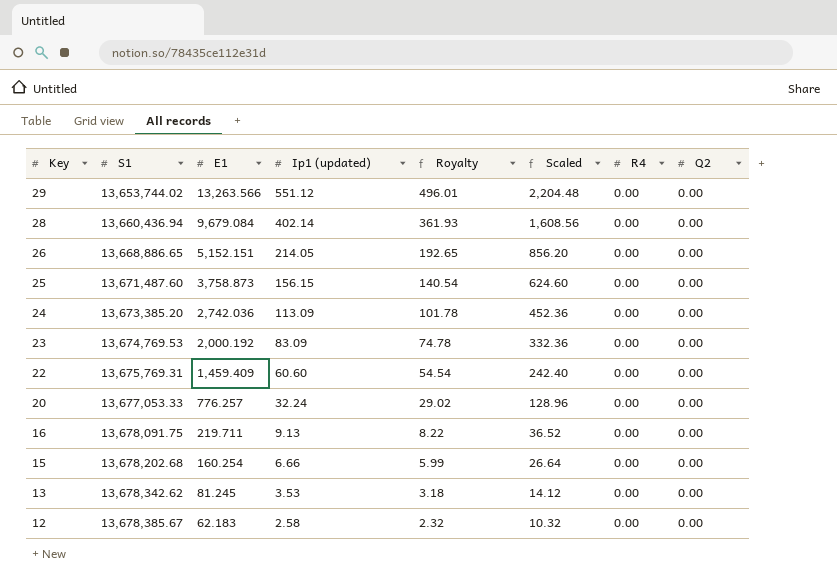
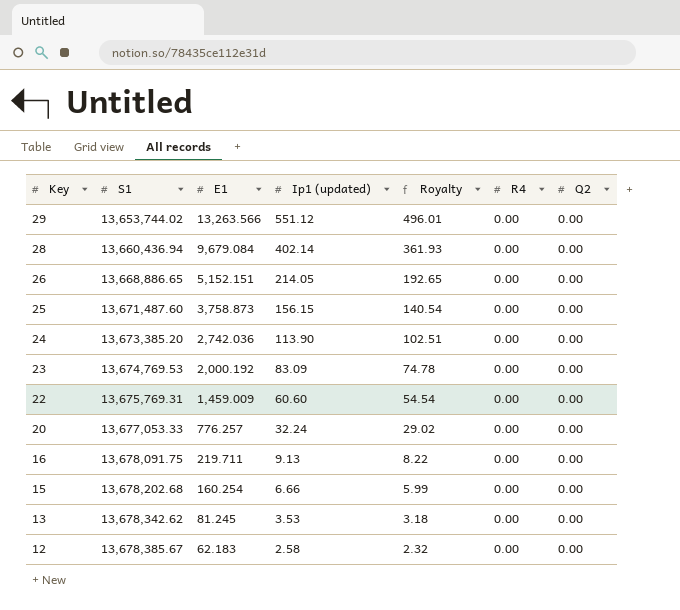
column Scaled | formula: [Ip1 (updated)] * 4 -> none
24 | Ip1 (updated): 113.09 -> 113.90
24 | Royalty: 101.78 -> 102.51
22 | E1: 1,459.409 -> 1,459.009

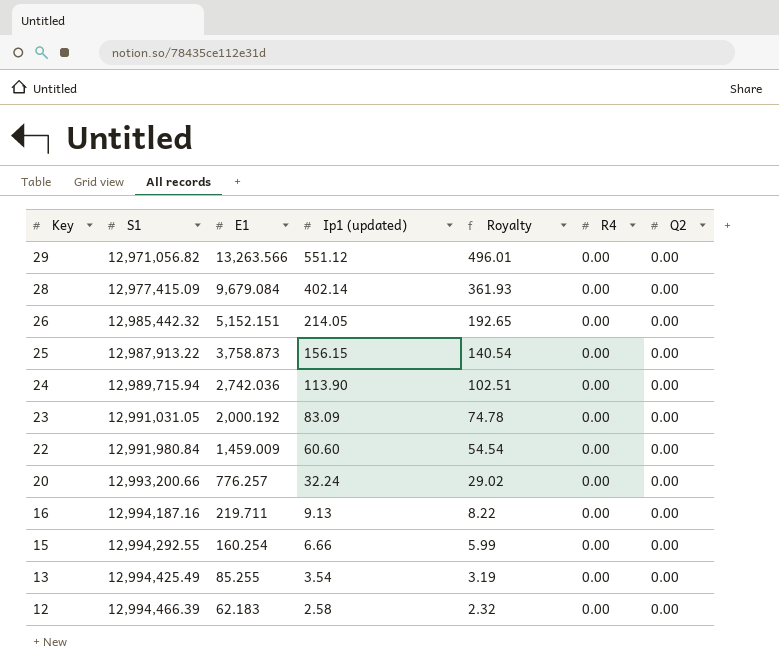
29 | S1: 13,653,744.02 -> 12,971,056.82
28 | S1: 13,660,436.94 -> 12,977,415.09
26 | S1: 13,668,886.65 -> 12,985,442.32
25 | S1: 13,671,487.60 -> 12,987,913.22
24 | S1: 13,673,385.20 -> 12,989,715.94
23 | S1: 13,674,769.53 -> 12,991,031.05
22 | S1: 13,675,769.31 -> 12,991,980.84
20 | S1: 13,677,053.33 -> 12,993,200.66
16 | S1: 13,678,091.75 -> 12,994,187.16
15 | S1: 13,678,202.68 -> 12,994,292.55
13 | S1: 13,678,342.62 -> 12,994,425.49
13 | E1: 81.245 -> 85.255
13 | Ip1 (updated): 3.53 -> 3.54
13 | Royalty: 3.18 -> 3.19
12 | S1: 13,678,385.67 -> 12,994,466.39

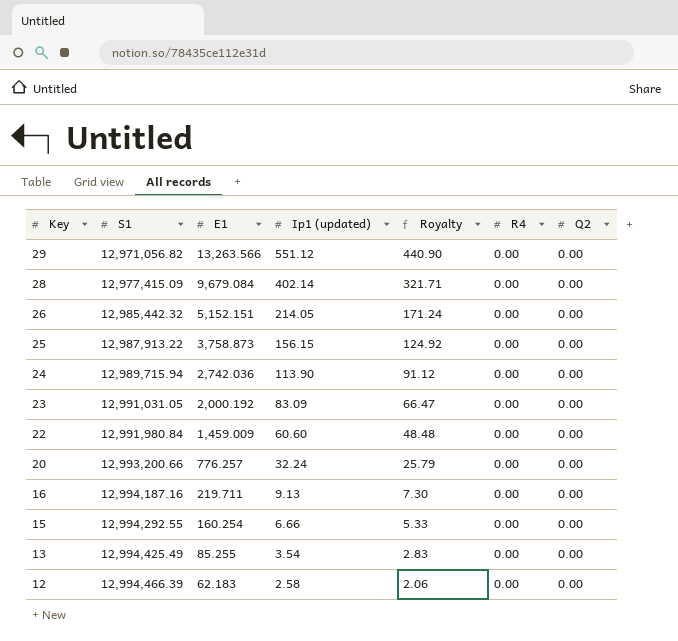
column Royalty | formula: [Ip1 (updated)] * 0.9 -> [Ip1 (updated)] * 0.8

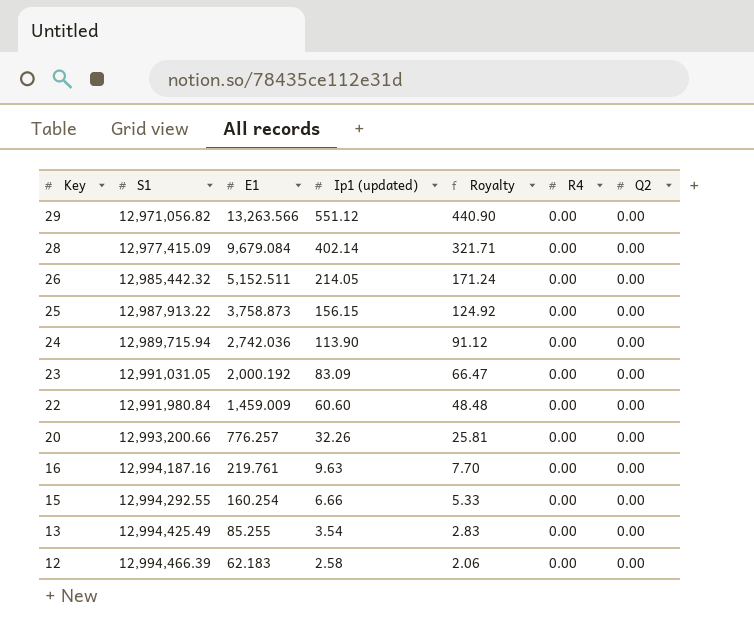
26 | E1: 5,152.151 -> 5,152.511
20 | Ip1 (updated): 32.24 -> 32.26
20 | Royalty: 25.79 -> 25.81
16 | E1: 219.711 -> 219.761
16 | Ip1 (updated): 9.13 -> 9.63
16 | Royalty: 7.30 -> 7.70

